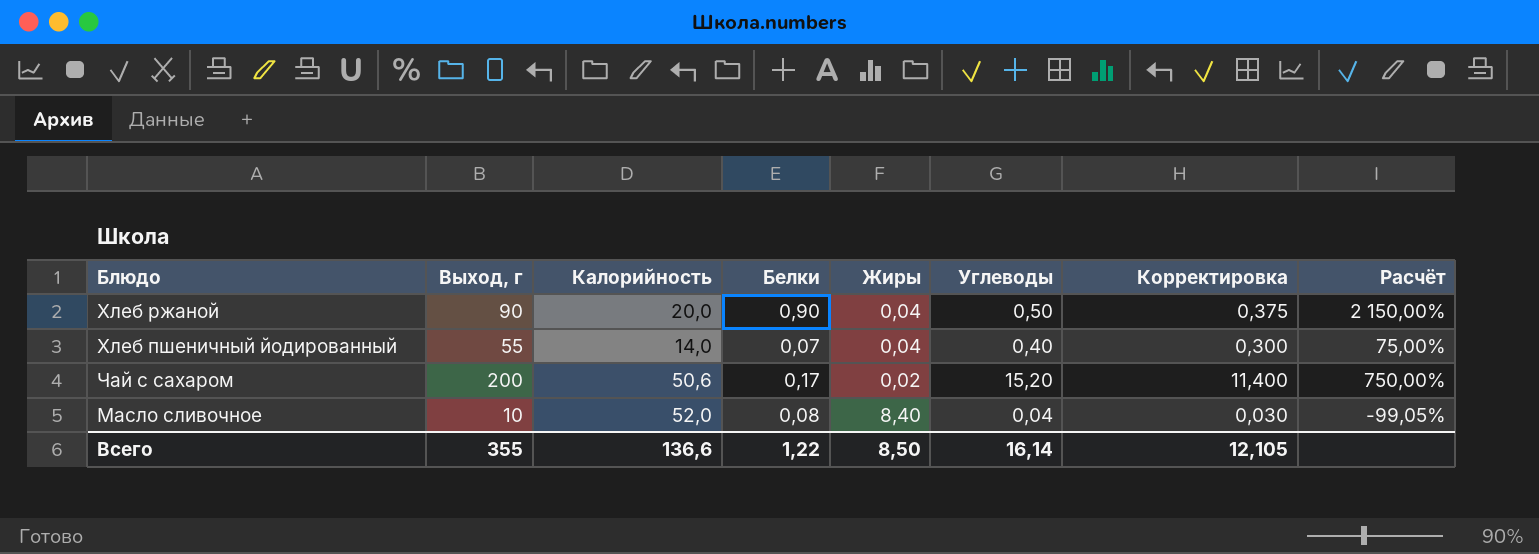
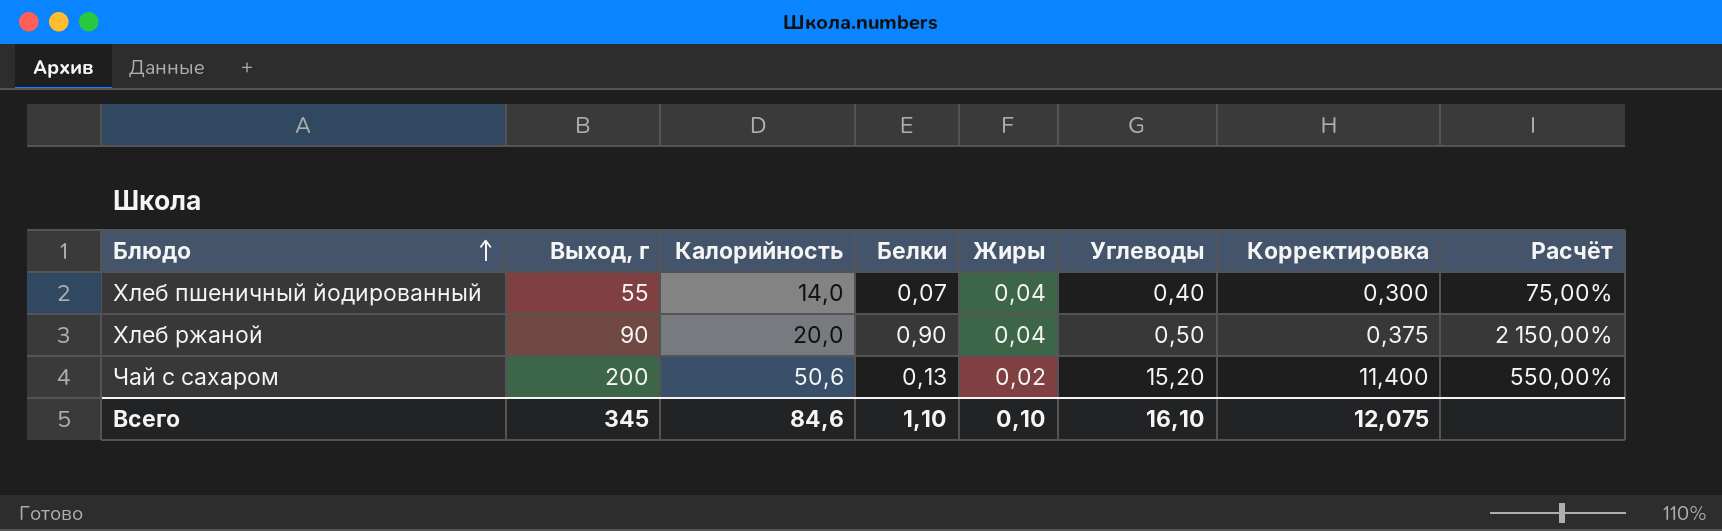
row order: none -> Блюдо ascending
row Масло сливочное: 10 | 52,0 | 0,08 | 8,40 | 0,04 | 0,030 | -99,05% -> none
Чай с сахаром | Белки: 0,17 -> 0,13
Чай с сахаром | Расчёт: 750,00% -> 550,00%
Всего | Выход, г: 355 -> 345
Всего | Калорийность: 136,6 -> 84,6
Всего | Белки: 1,22 -> 1,10
Всего | Жиры: 8,50 -> 0,10
Всего | Углеводы: 16,14 -> 16,10
Всего | Корректировка: 12,105 -> 12,075

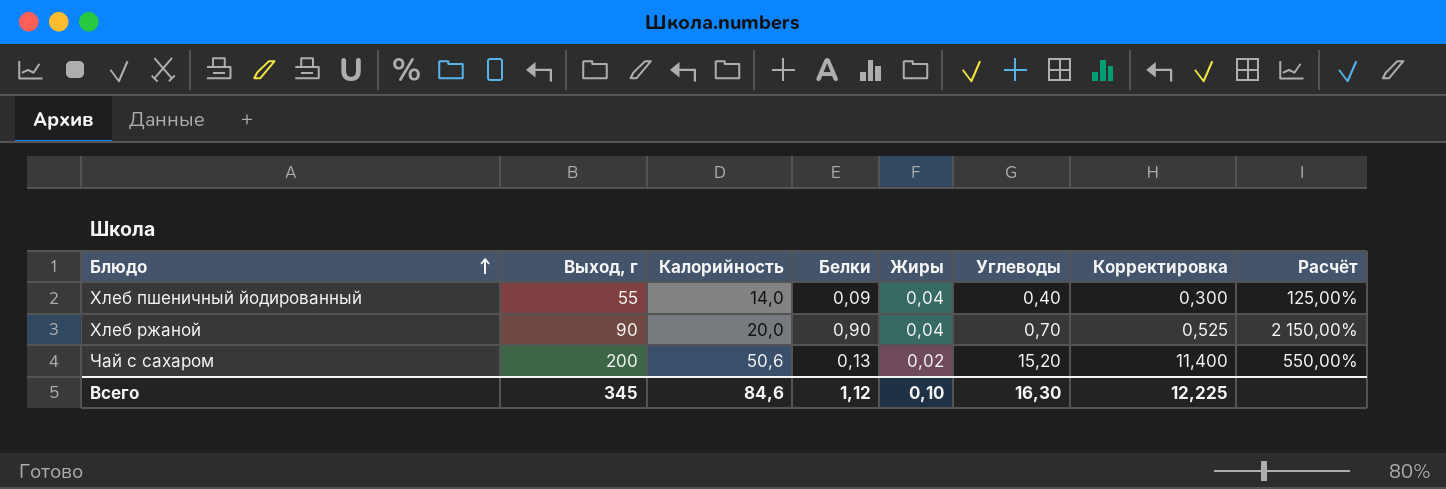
Хлеб пшеничный йодированный | Белки: 0,07 -> 0,09
Хлеб пшеничный йодированный | Расчёт: 75,00% -> 125,00%
Хлеб ржаной | Углеводы: 0,50 -> 0,70
Хлеб ржаной | Корректировка: 0,375 -> 0,525
Всего | Белки: 1,10 -> 1,12
Всего | Углеводы: 16,10 -> 16,30
Всего | Корректировка: 12,075 -> 12,225

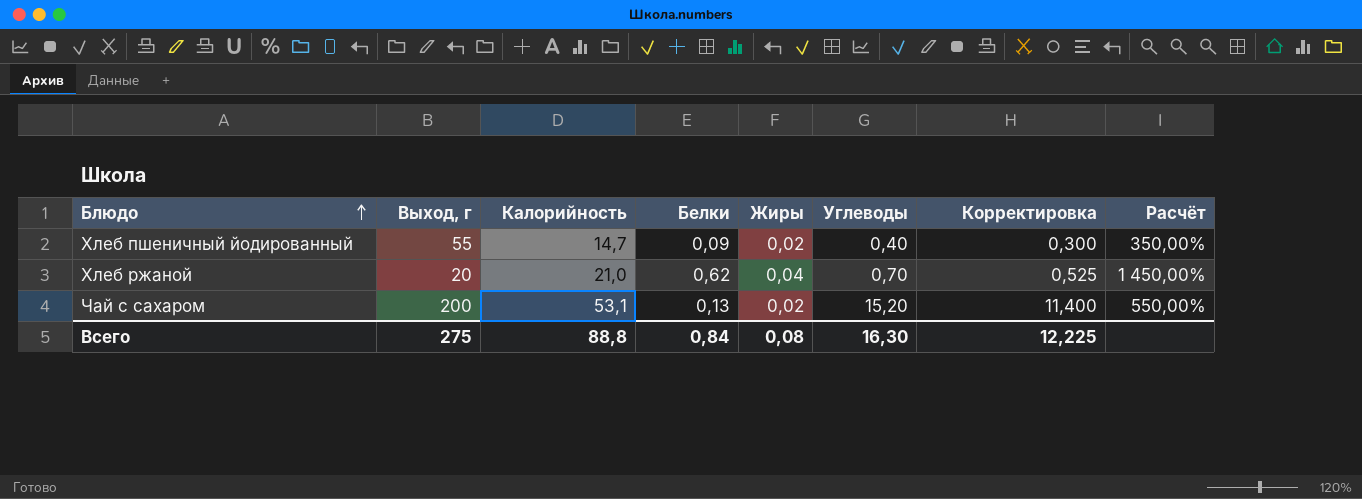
Хлеб пшеничный йодированный | Калорийность: 14,0 -> 14,7
Хлеб пшеничный йодированный | Жиры: 0,04 -> 0,02
Хлеб пшеничный йодированный | Расчёт: 125,00% -> 350,00%
Хлеб ржаной | Выход, г: 90 -> 20
Хлеб ржаной | Калорийность: 20,0 -> 21,0
Хлеб ржаной | Белки: 0,90 -> 0,62
Хлеб ржаной | Расчёт: 2 150,00% -> 1 450,00%
Чай с сахаром | Калорийность: 50,6 -> 53,1
Всего | Выход, г: 345 -> 275
Всего | Калорийность: 84,6 -> 88,8
Всего | Белки: 1,12 -> 0,84
Всего | Жиры: 0,10 -> 0,08

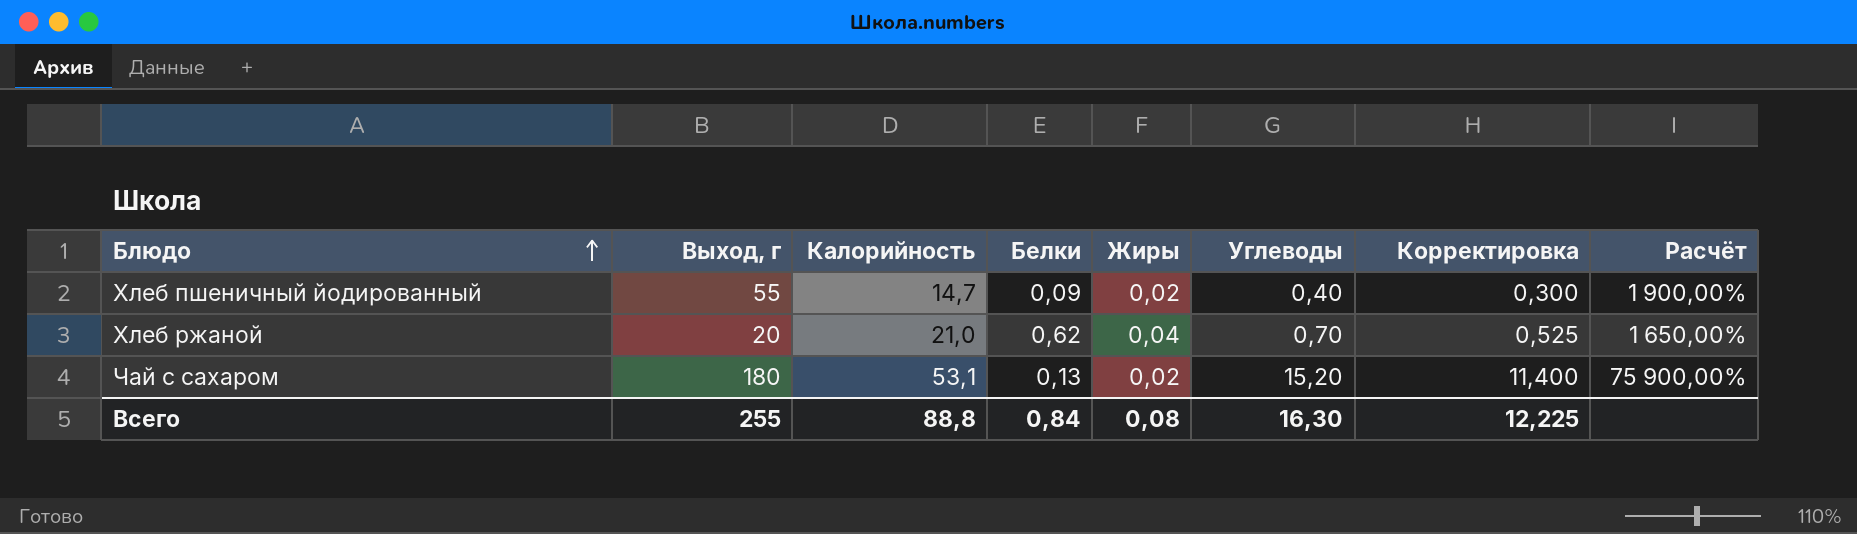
column Расчёт | formula: ([Белки] - [Жиры]) / [Жиры] -> ([Углеводы] - [Жиры]) / [Жиры]
Чай с сахаром | Выход, г: 200 -> 180
Всего | Выход, г: 275 -> 255

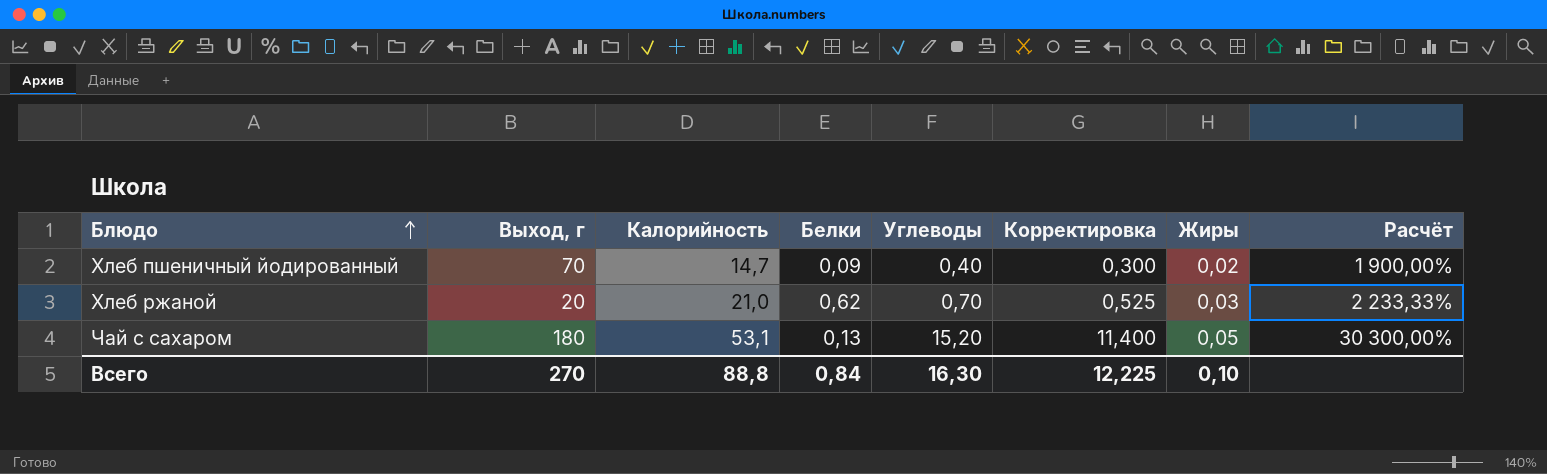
column Жиры | position: 5 -> 7
Хлеб пшеничный йодированный | Выход, г: 55 -> 70
Хлеб ржаной | Жиры: 0,04 -> 0,03
Хлеб ржаной | Расчёт: 1 650,00% -> 2 233,33%
Чай с сахаром | Жиры: 0,02 -> 0,05
Чай с сахаром | Расчёт: 75 900,00% -> 30 300,00%
Всего | Выход, г: 255 -> 270
Всего | Жиры: 0,08 -> 0,10

